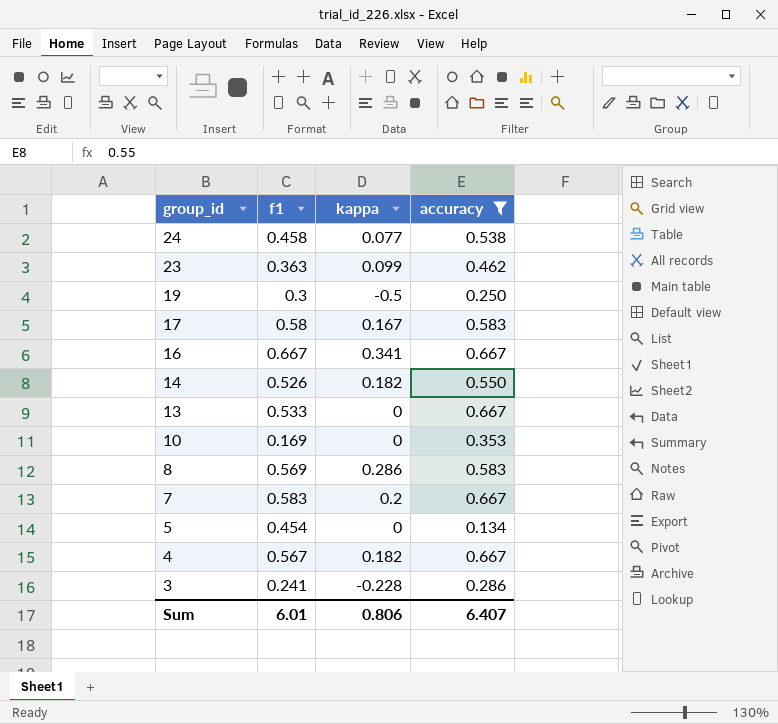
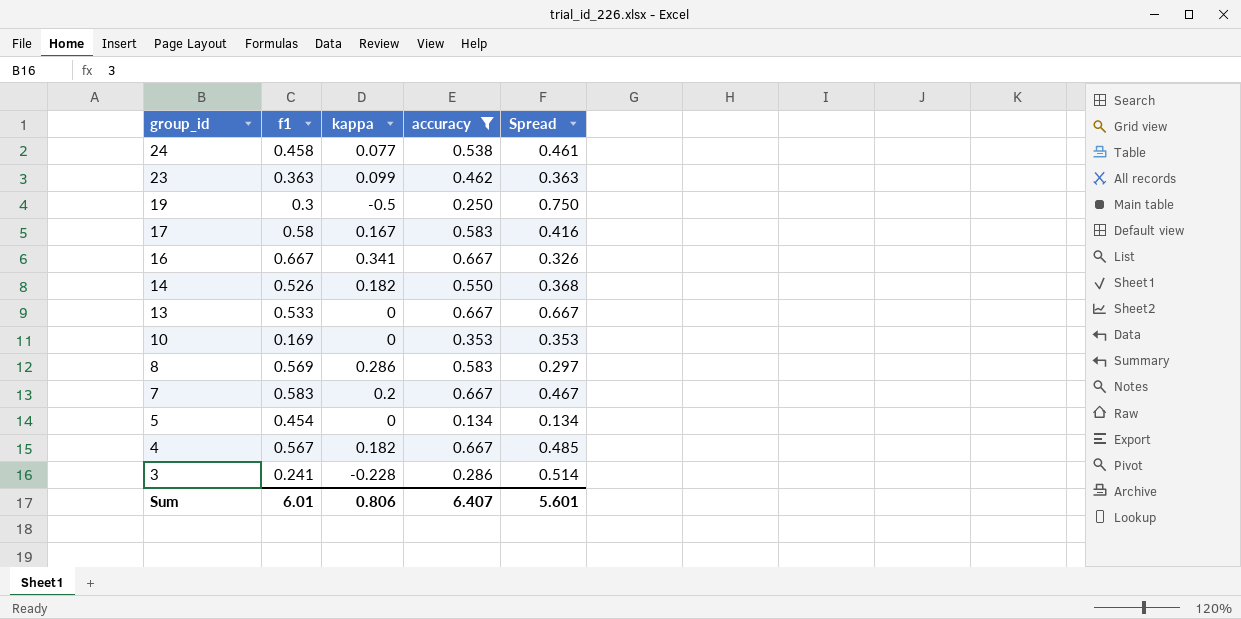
column Spread | formula: none -> [accuracy] - [kappa]

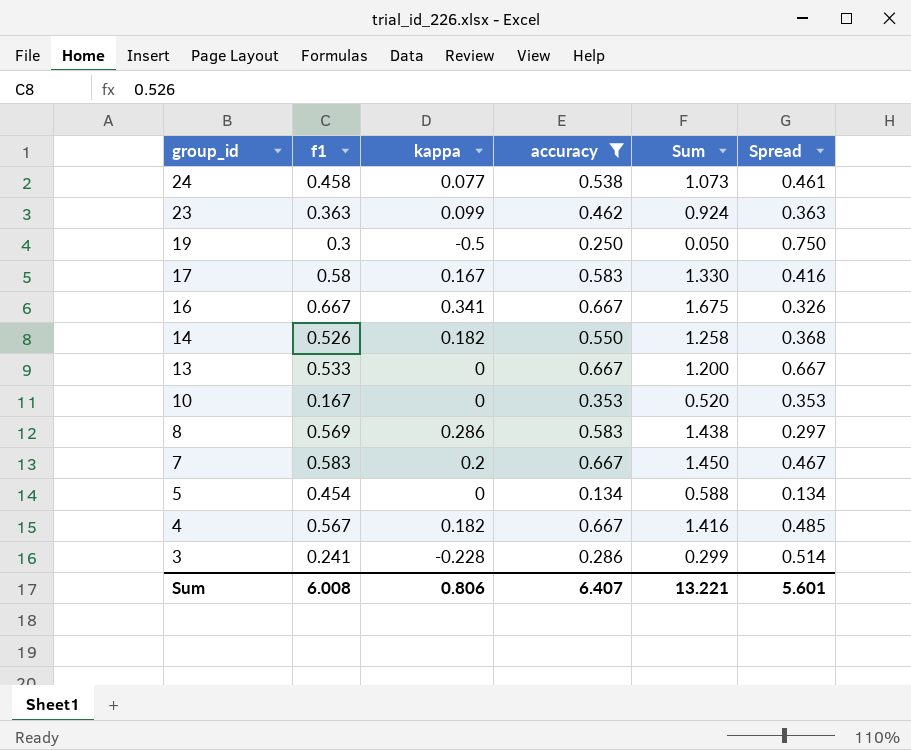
column Sum | formula: none -> [f1] + [kappa] + [accuracy]
10 | f1: 0.169 -> 0.167
Sum | f1: 6.01 -> 6.008

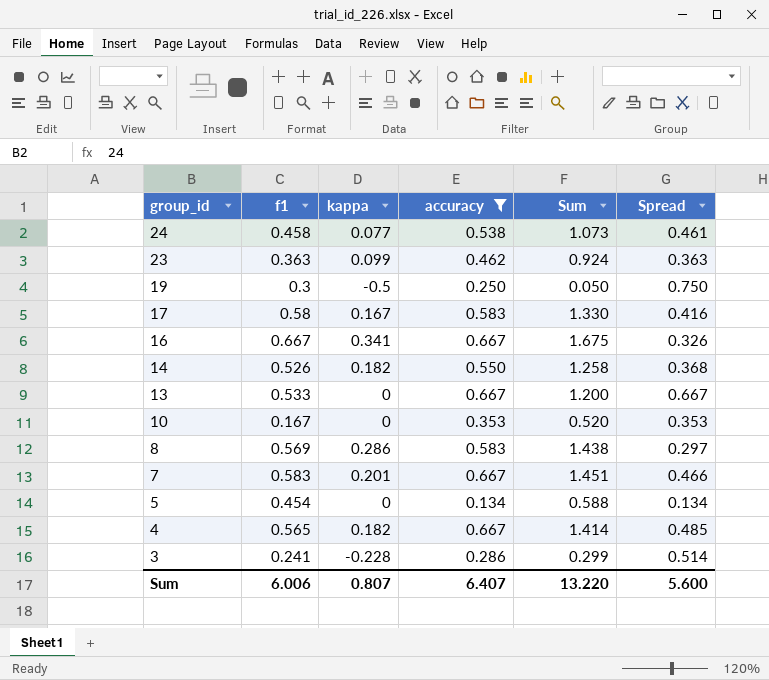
7 | kappa: 0.2 -> 0.201
7 | Sum: 1.450 -> 1.451
7 | Spread: 0.467 -> 0.466
4 | f1: 0.567 -> 0.565
4 | Sum: 1.416 -> 1.414
Sum | f1: 6.008 -> 6.006
Sum | kappa: 0.806 -> 0.807
Sum | Sum: 13.221 -> 13.220
Sum | Spread: 5.601 -> 5.600

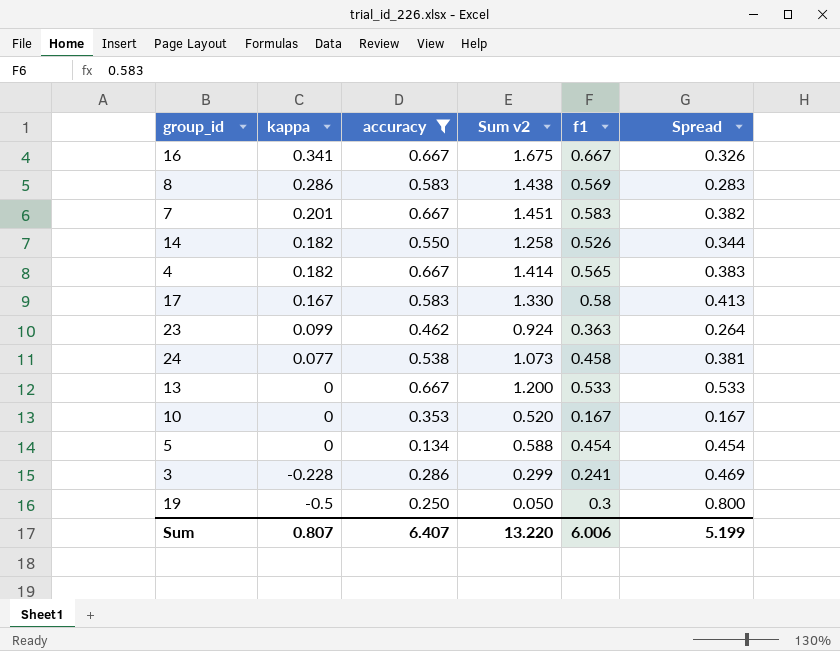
row order: group_id descending -> kappa descending
column name: Sum -> Sum v2
column f1 | position: 2 -> 5
column Spread | formula: [accuracy] - [kappa] -> [f1] - [kappa]
Sum | Spread: 5.600 -> 5.199

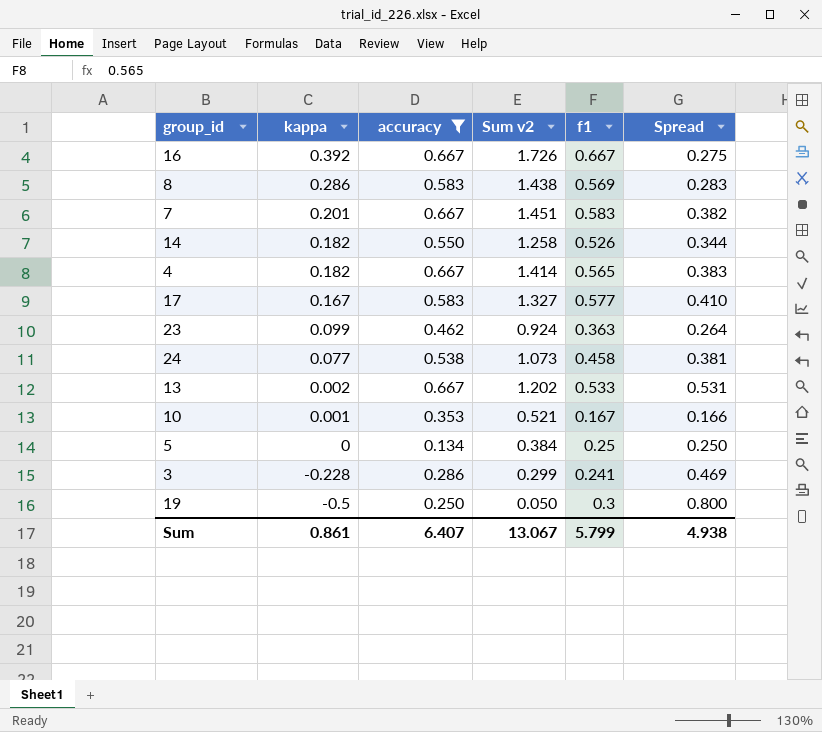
16 | kappa: 0.341 -> 0.392
16 | Sum v2: 1.675 -> 1.726
16 | Spread: 0.326 -> 0.275
17 | Sum v2: 1.330 -> 1.327
17 | f1: 0.58 -> 0.577
17 | Spread: 0.413 -> 0.410
13 | kappa: 0 -> 0.002
13 | Sum v2: 1.200 -> 1.202
13 | Spread: 0.533 -> 0.531
10 | kappa: 0 -> 0.001
10 | Sum v2: 0.520 -> 0.521
10 | Spread: 0.167 -> 0.166
5 | Sum v2: 0.588 -> 0.384
5 | f1: 0.454 -> 0.25
5 | Spread: 0.454 -> 0.250
Sum | kappa: 0.807 -> 0.861
Sum | Sum v2: 13.220 -> 13.067
Sum | f1: 6.006 -> 5.799
Sum | Spread: 5.199 -> 4.938

